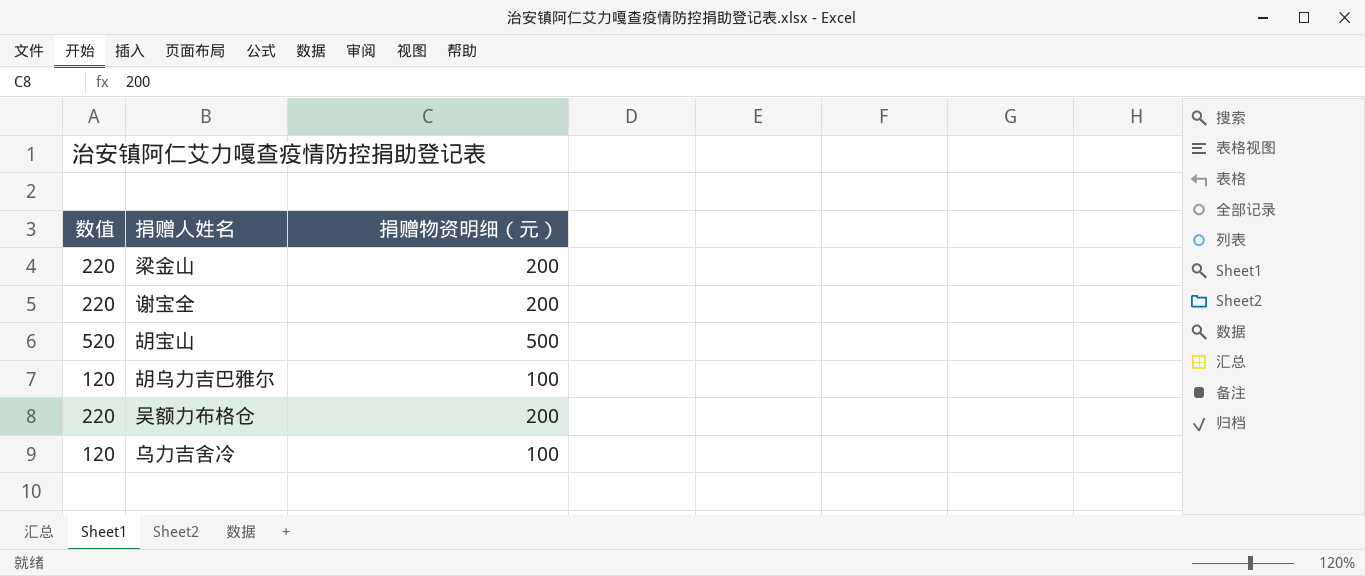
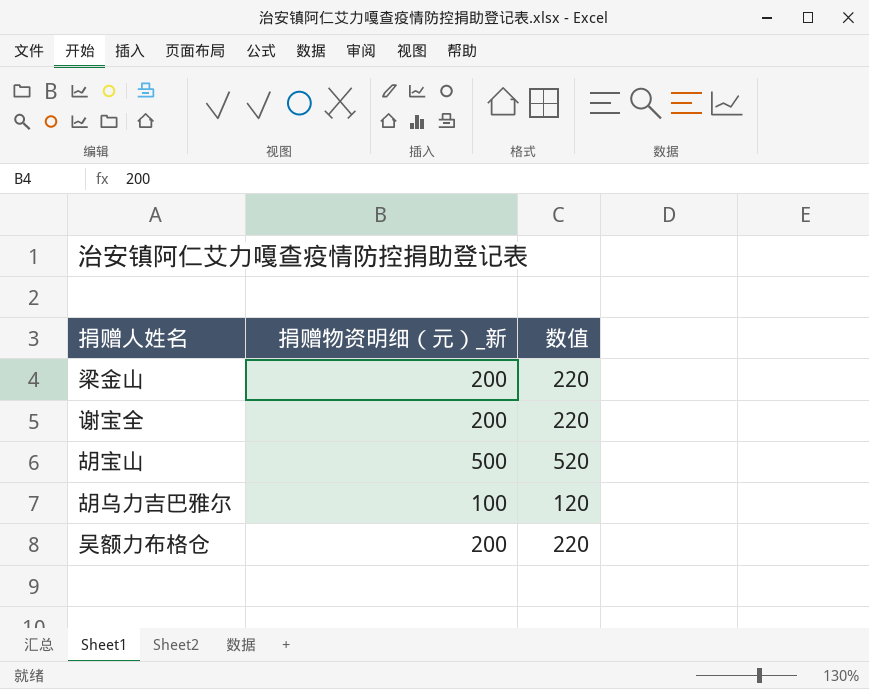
column name: 捐赠物资明细（元） -> 捐赠物资明细（元）_新
column 数值 | position: 1 -> 3
row 乌力吉舍冷: 120 | 100 -> none

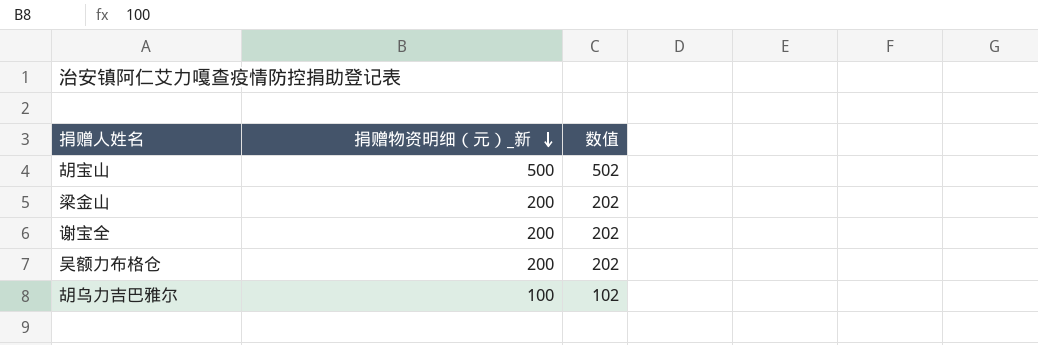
row order: none -> 捐赠物资明细（元）_新 descending
column 数值 | formula: [捐赠物资明细（元）_新] + 20 -> [捐赠物资明细（元）_新] + 2

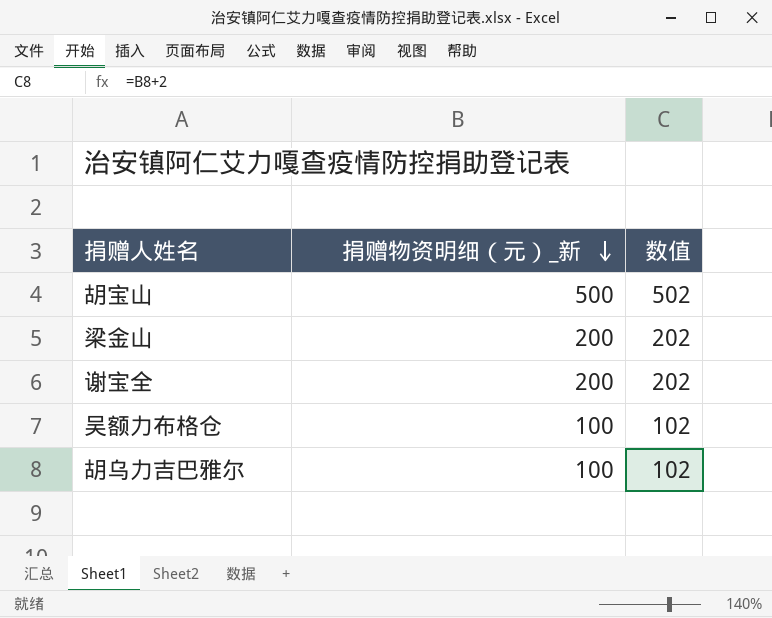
吴额力布格仓 | 捐赠物资明细（元）_新: 200 -> 100
吴额力布格仓 | 数值: 202 -> 102

